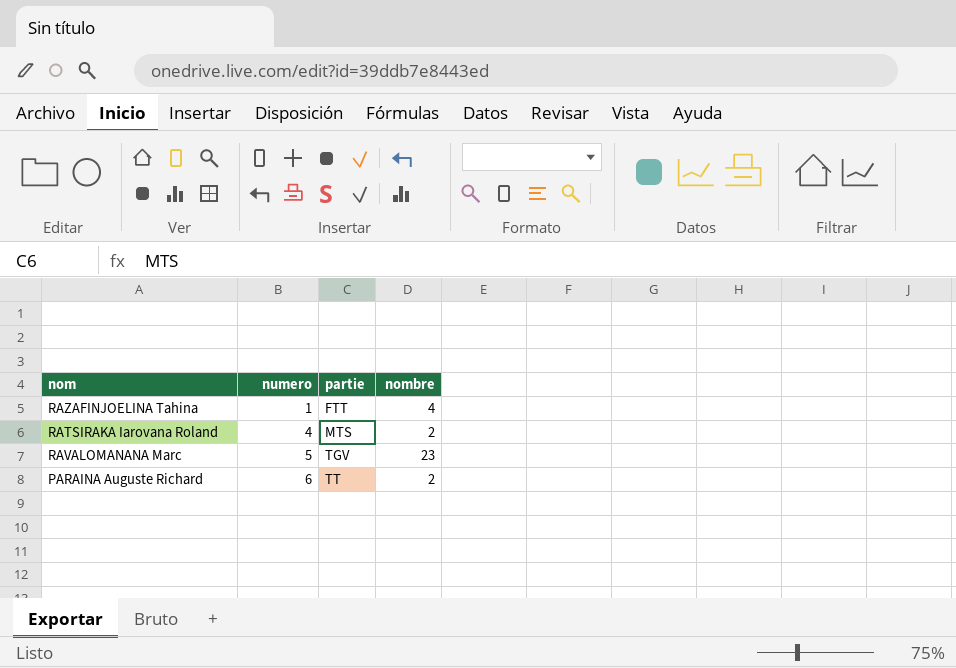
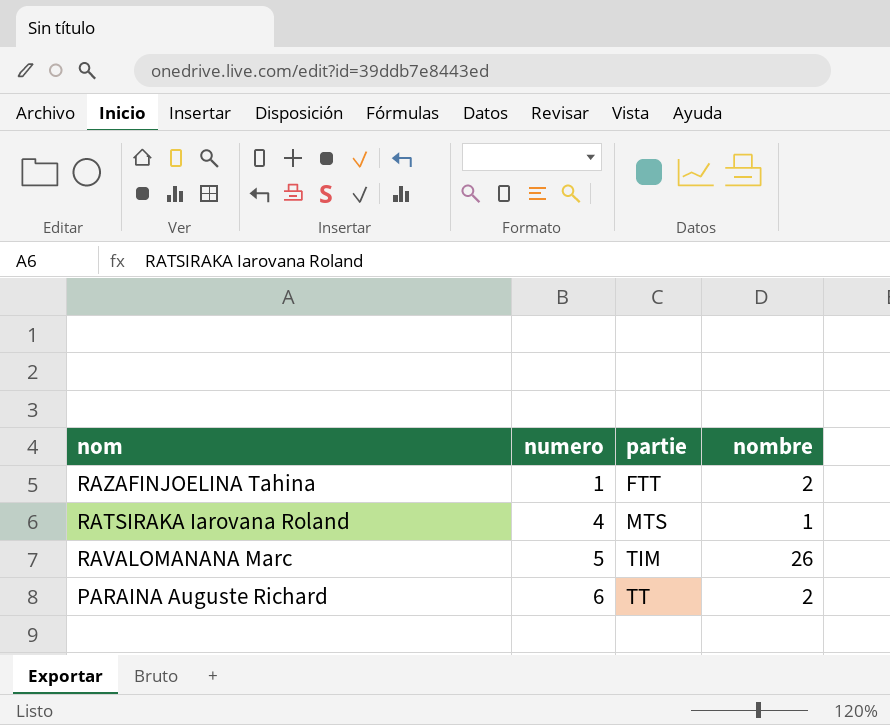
RAZAFINJOELINA Tahina | nombre: 4 -> 2
RATSIRAKA Iarovana Roland | nombre: 2 -> 1
RAVALOMANANA Marc | partie: TGV -> TIM
RAVALOMANANA Marc | nombre: 23 -> 26

